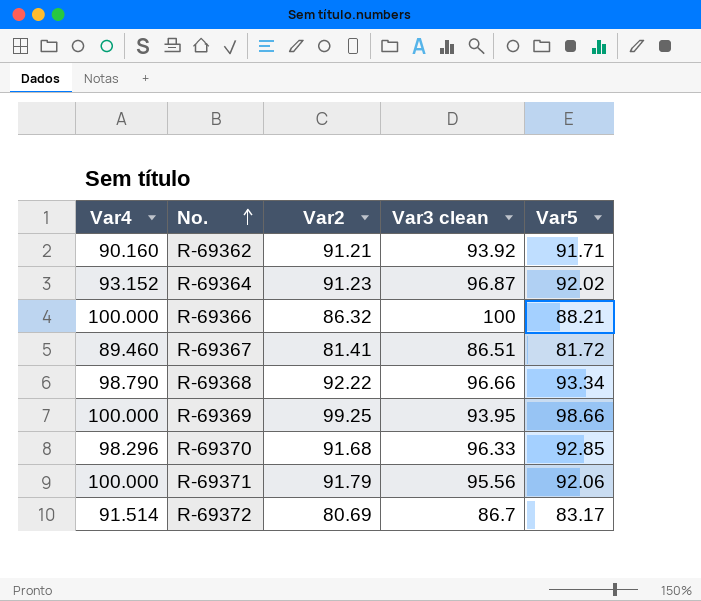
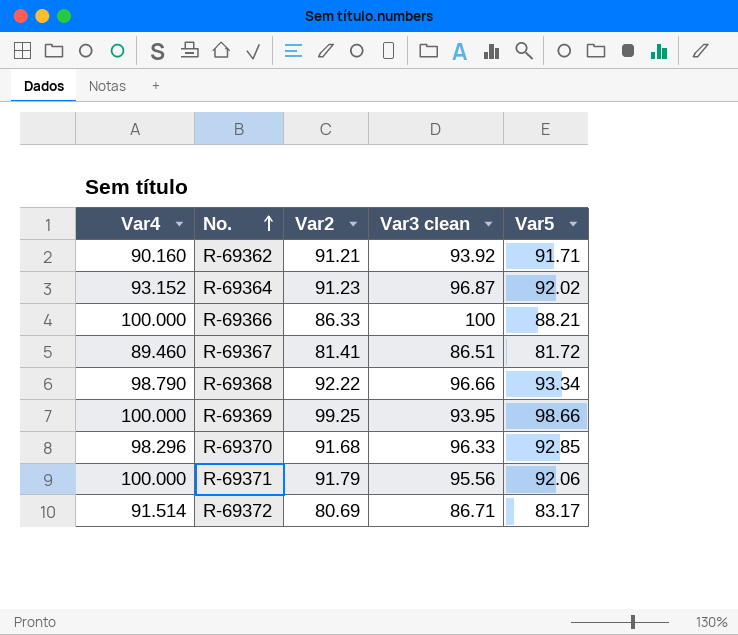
R-69366 | Var2: 86.32 -> 86.33
R-69372 | Var3 clean: 86.7 -> 86.71

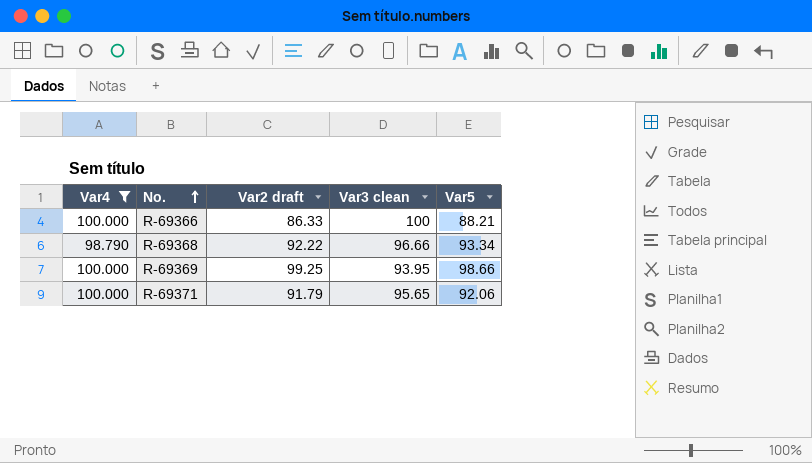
filter: none -> Var4 >= 98.790
column name: Var2 -> Var2 draft
R-69371 | Var3 clean: 95.56 -> 95.65

